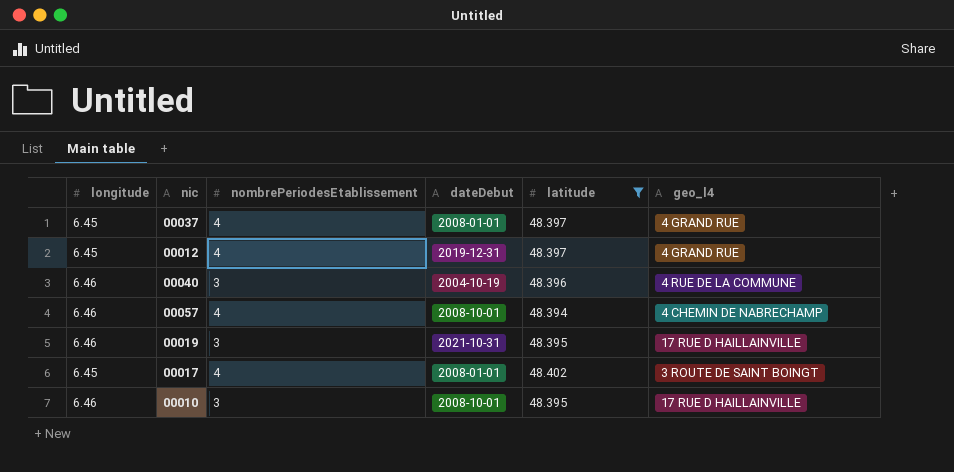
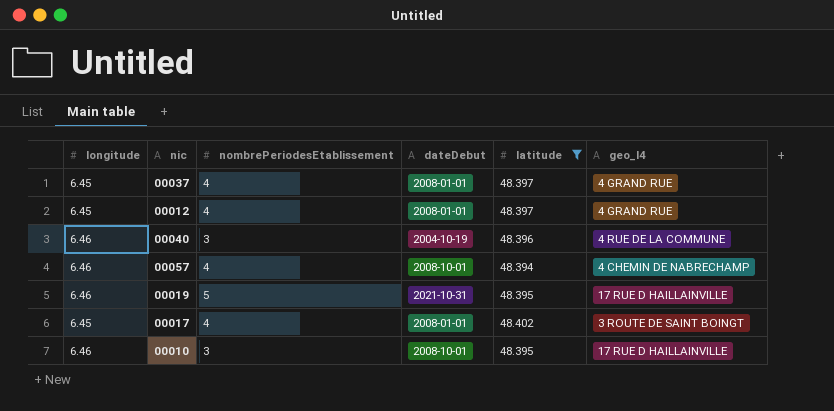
00012 | dateDebut: 2019-12-31 -> 2008-01-01
00019 | nombrePeriodesEtablissement: 3 -> 5

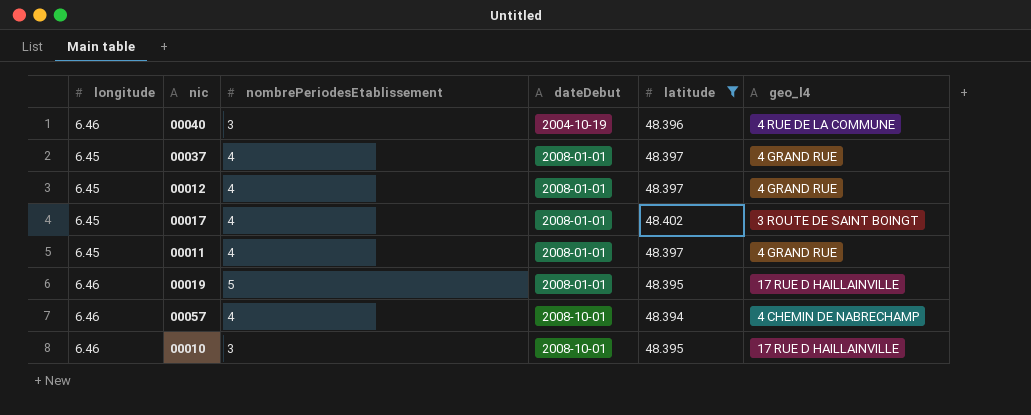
row order: none -> dateDebut ascending
row 00011: none -> 6.45 | 4 | 2008-01-01 | 48.397 | 4 GRAND RUE
00019 | dateDebut: 2021-10-31 -> 2008-01-01

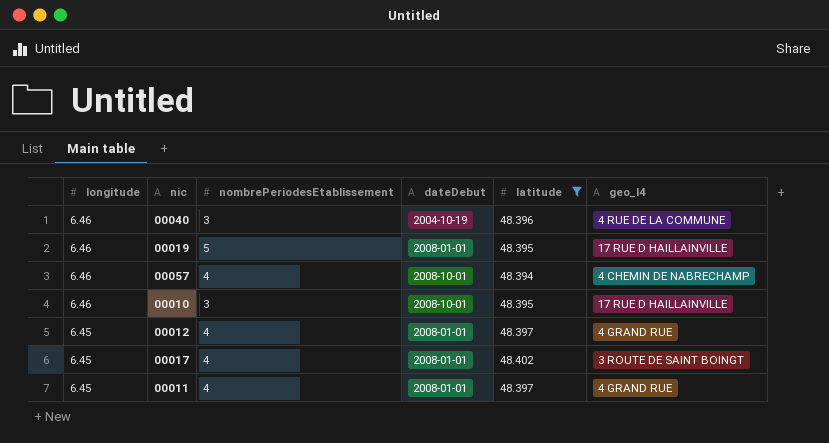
row order: dateDebut ascending -> longitude descending
row 00037: 6.45 | 4 | 2008-01-01 | 48.397 | 4 GRAND RUE -> none

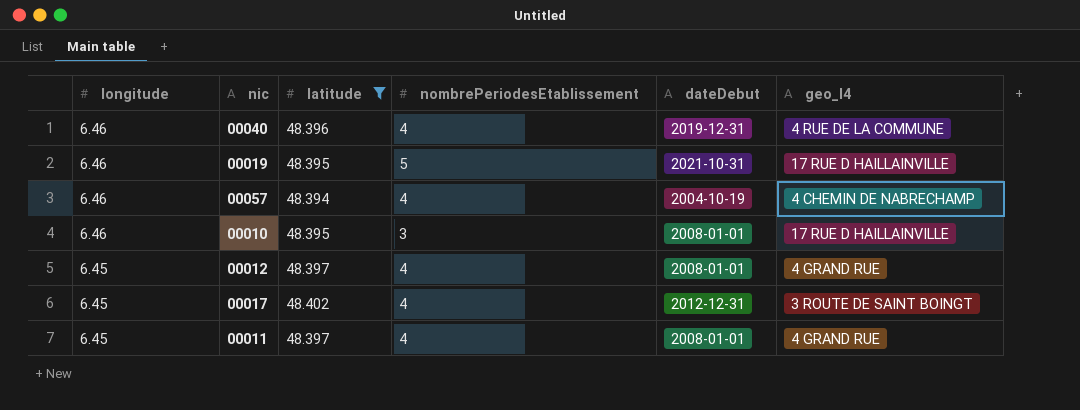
column latitude | position: 5 -> 3
00040 | nombrePeriodesEtablissement: 3 -> 4
00040 | dateDebut: 2004-10-19 -> 2019-12-31
00019 | dateDebut: 2008-01-01 -> 2021-10-31
00057 | dateDebut: 2008-10-01 -> 2004-10-19
00010 | dateDebut: 2008-10-01 -> 2008-01-01
00017 | dateDebut: 2008-01-01 -> 2012-12-31

